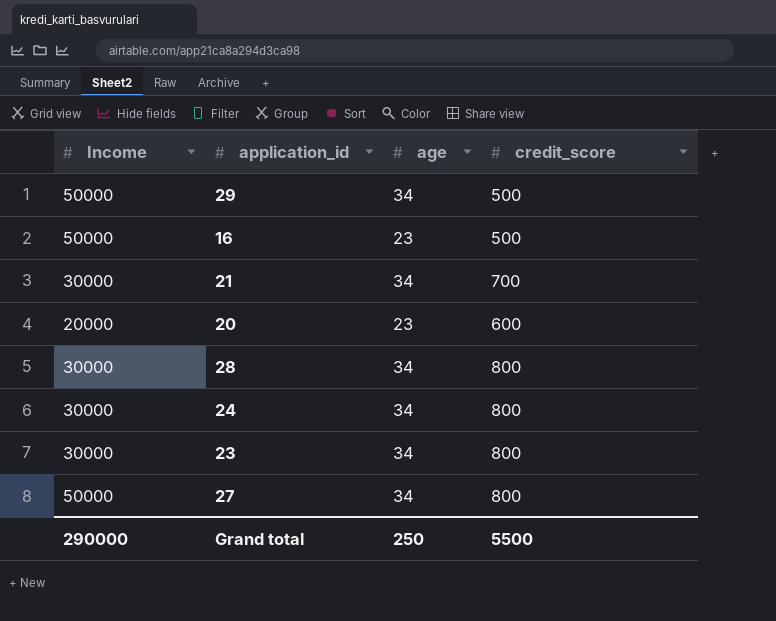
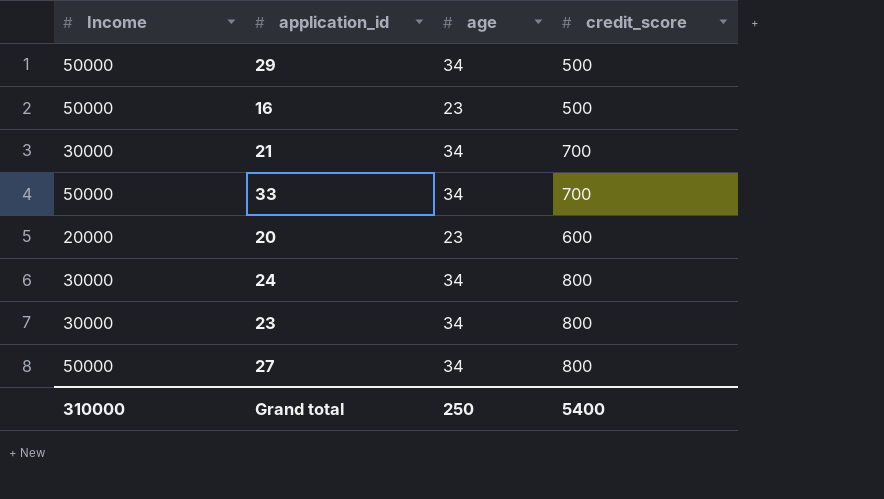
row 28: 30000 | 34 | 800 -> none
row 33: none -> 50000 | 34 | 700
Grand total | Income: 290000 -> 310000
Grand total | credit_score: 5500 -> 5400

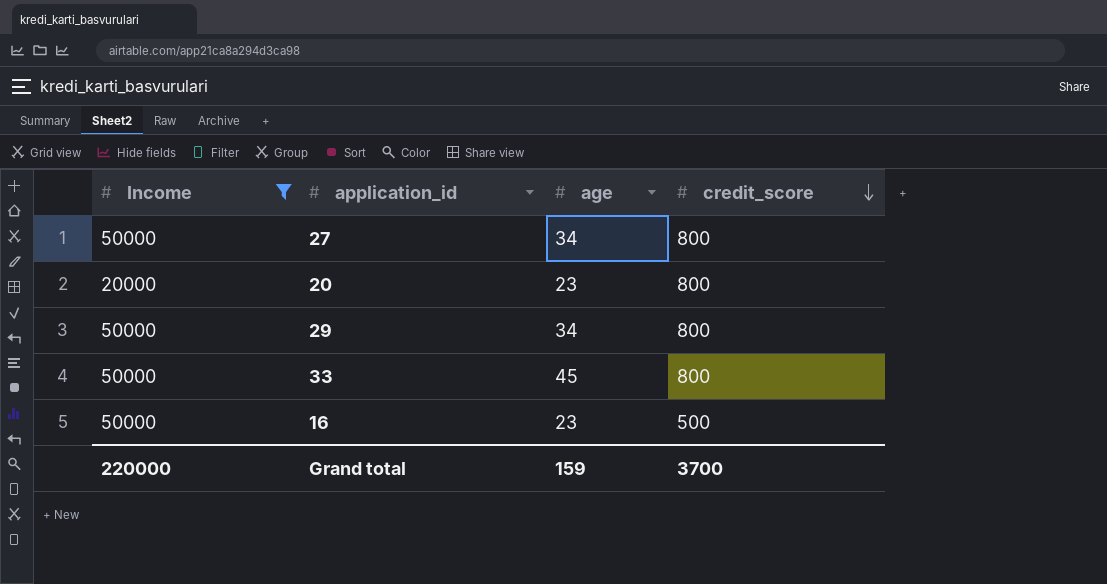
filter: none -> Income != 30000
row order: none -> credit_score descending
20 | credit_score: 600 -> 800
29 | credit_score: 500 -> 800
33 | age: 34 -> 45
33 | credit_score: 700 -> 800
Grand total | Income: 310000 -> 220000
Grand total | age: 250 -> 159
Grand total | credit_score: 5400 -> 3700

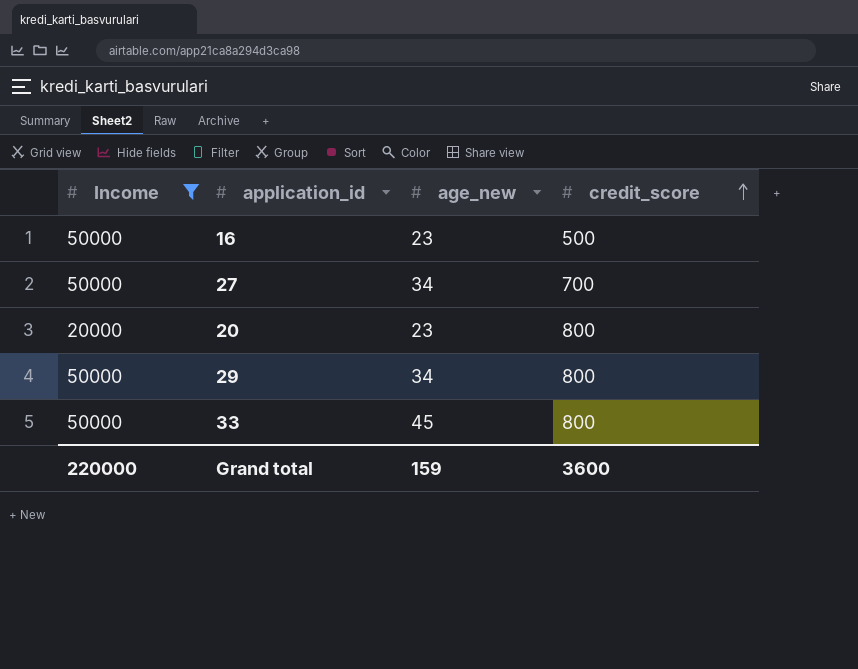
row order: credit_score descending -> credit_score ascending
column name: age -> age_new
27 | credit_score: 800 -> 700
Grand total | credit_score: 3700 -> 3600

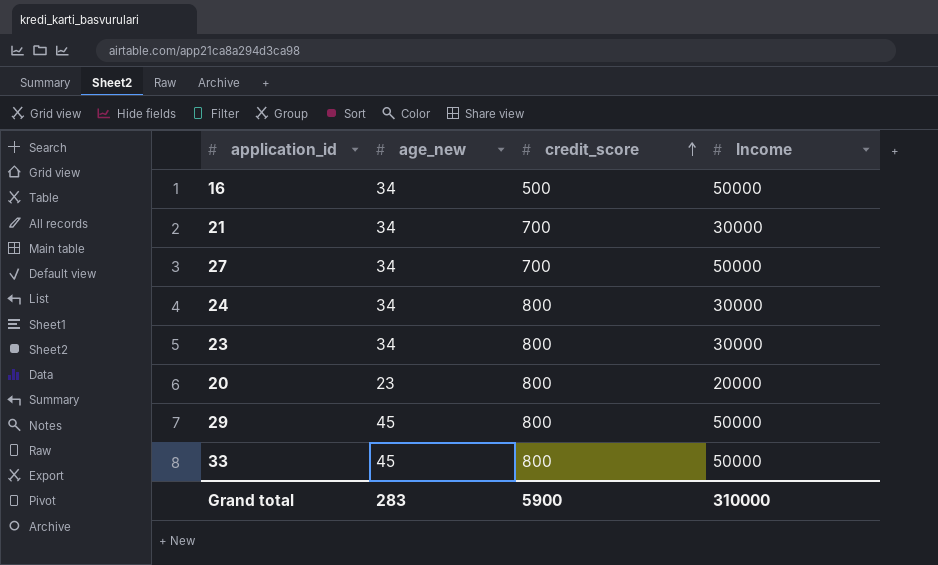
filter: Income != 30000 -> none
column Income | position: 1 -> 4
16 | age_new: 23 -> 34
29 | age_new: 34 -> 45
Grand total | age_new: 159 -> 283
Grand total | credit_score: 3600 -> 5900
Grand total | Income: 220000 -> 310000

